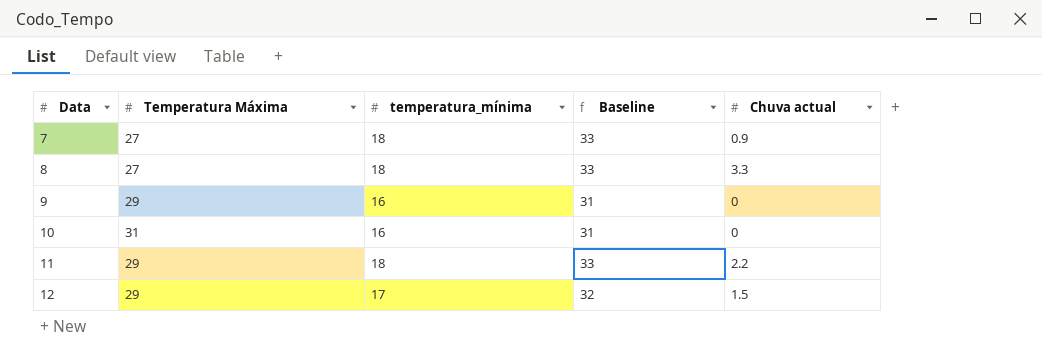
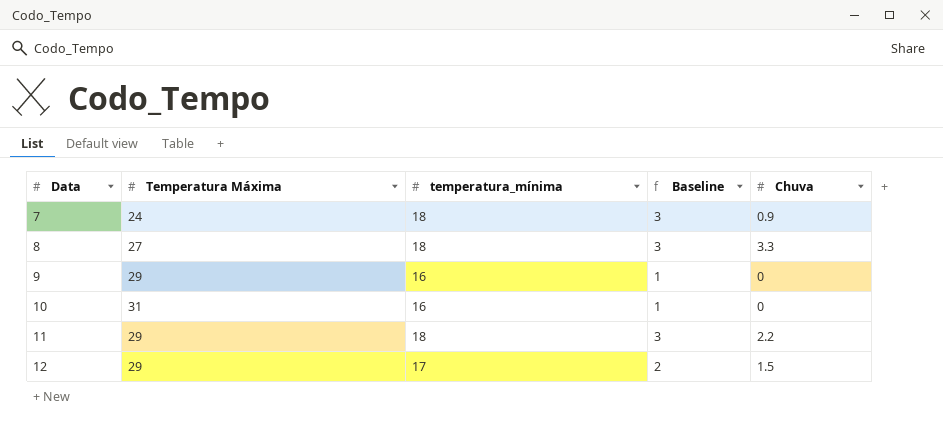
column Baseline | formula: [temperatura_mínima] + 15 -> [temperatura_mínima] - 15
column name: Chuva actual -> Chuva
7 | Temperatura Máxima: 27 -> 24

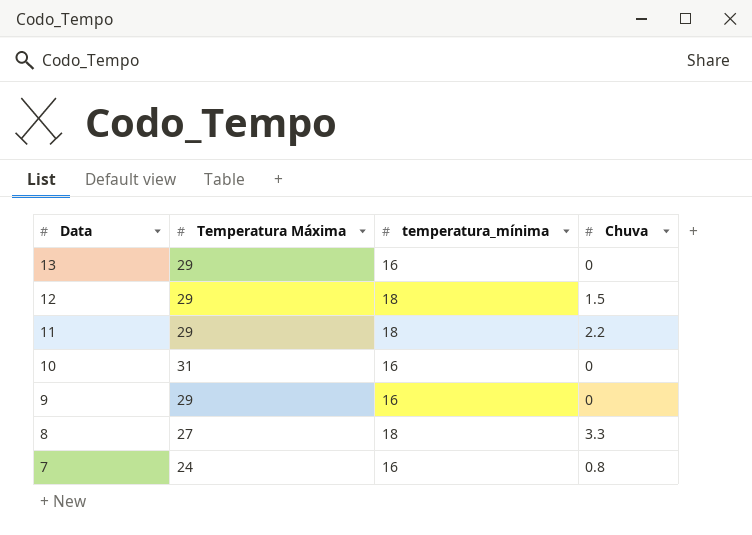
row order: Data ascending -> Data descending
column Baseline | formula: [temperatura_mínima] - 15 -> none
row 13: none -> 29 | 16 | 0
12 | temperatura_mínima: 17 -> 18
7 | temperatura_mínima: 18 -> 16
7 | Chuva: 0.9 -> 0.8

